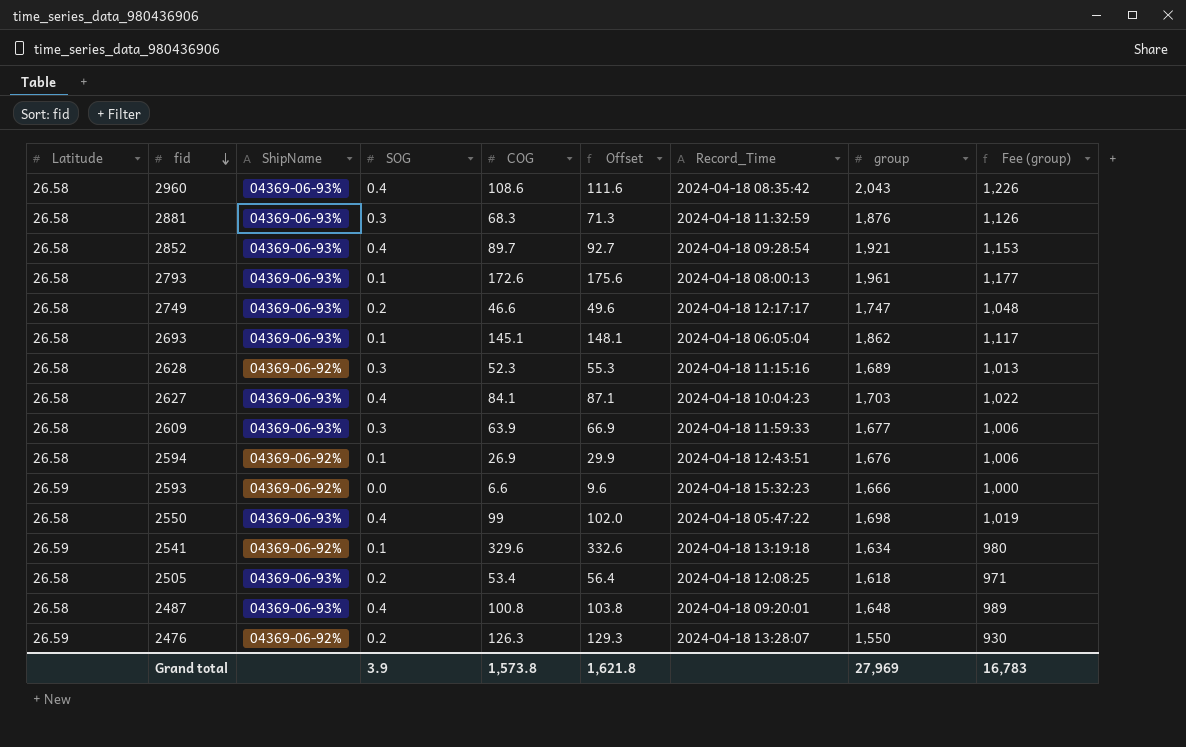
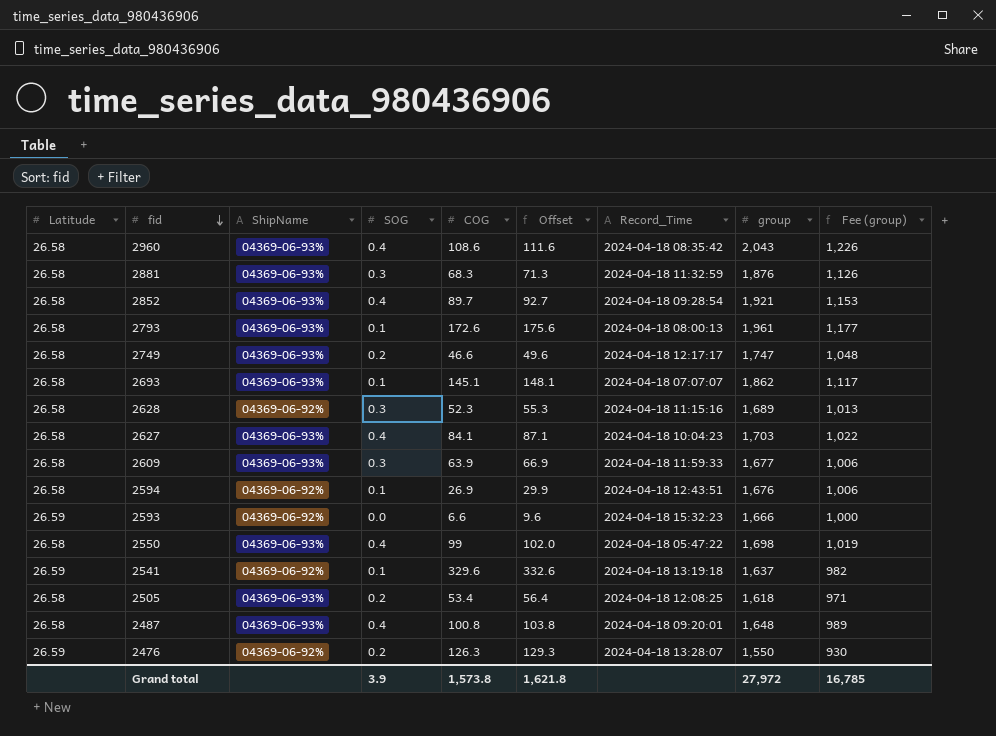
2693 | Record_Time: 2024-04-18 06:05:04 -> 2024-04-18 07:07:07
2541 | group: 1,634 -> 1,637
2541 | Fee (group): 980 -> 982
Grand total | group: 27,969 -> 27,972
Grand total | Fee (group): 16,783 -> 16,785

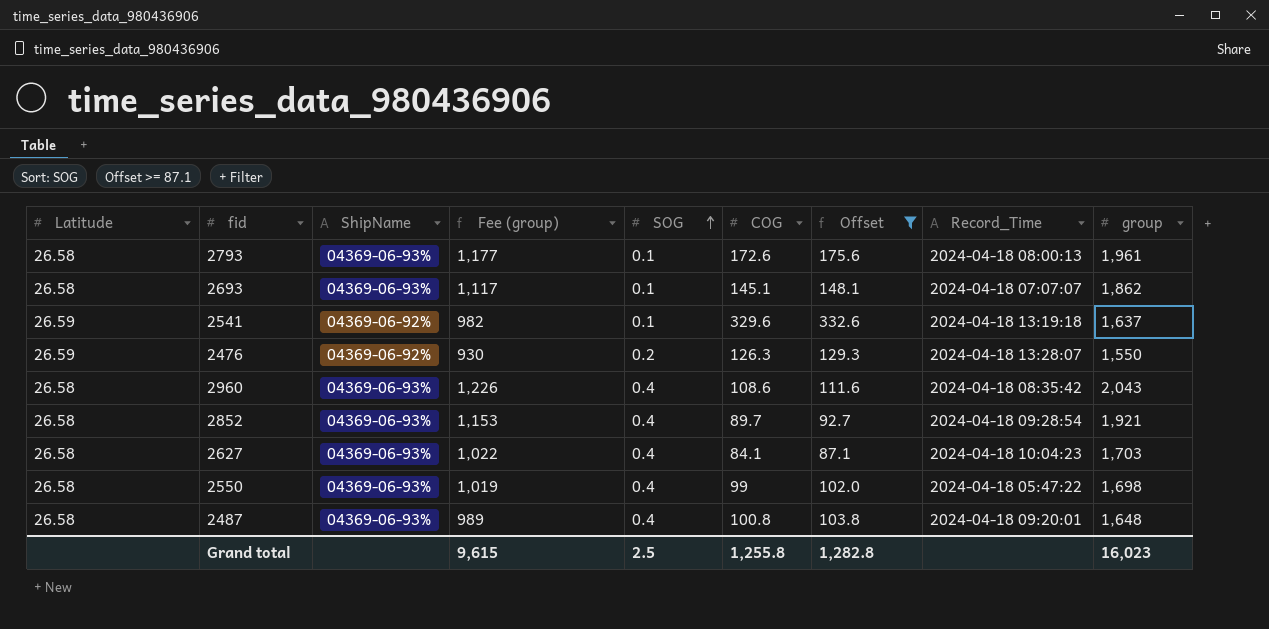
filter: none -> Offset >= 87.1
row order: fid descending -> SOG ascending
column Fee (group) | position: 9 -> 4
Grand total | Fee (group): 16,785 -> 9,615
Grand total | SOG: 3.9 -> 2.5
Grand total | COG: 1,573.8 -> 1,255.8
Grand total | Offset: 1,621.8 -> 1,282.8
Grand total | group: 27,972 -> 16,023

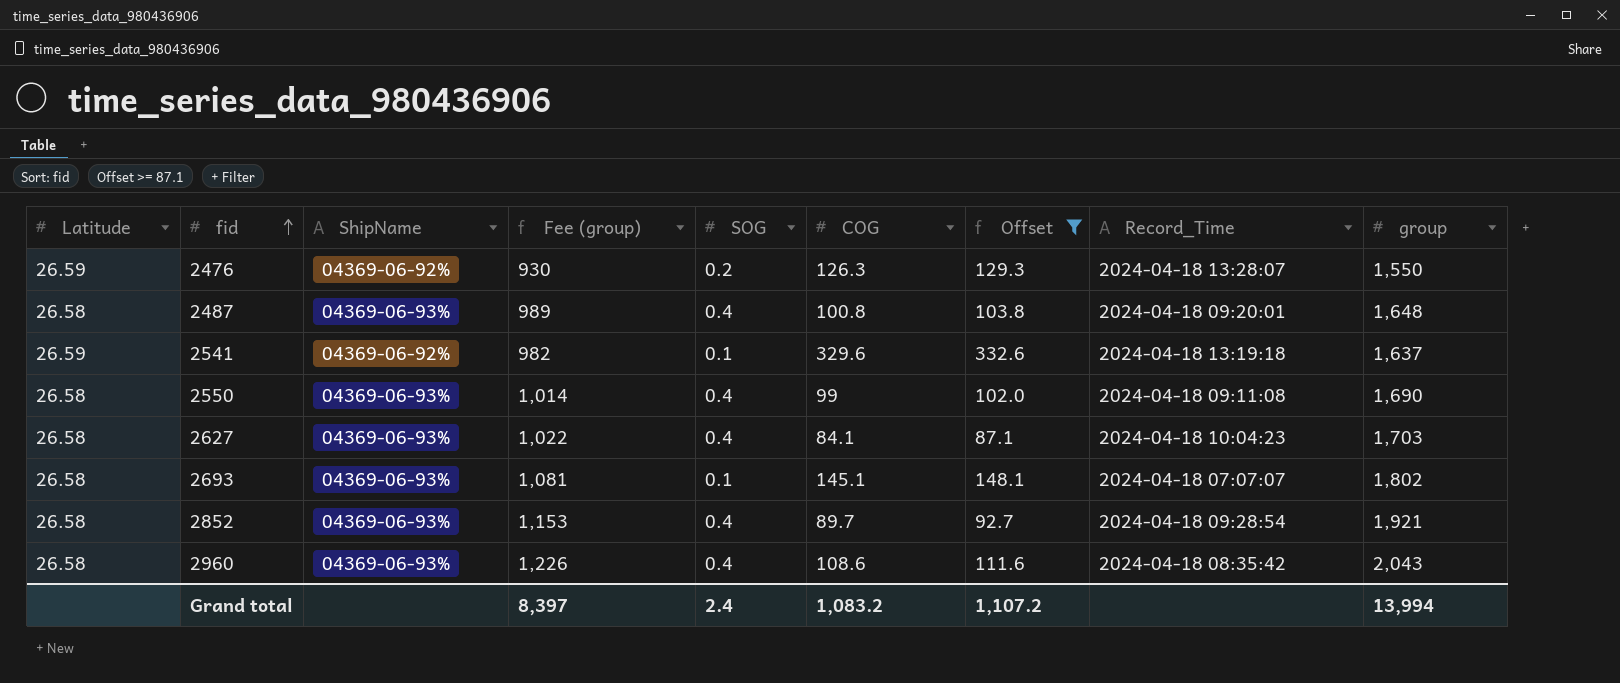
row order: SOG ascending -> fid ascending
row 2793: 26.58 | 04369-06-93% | 1,177 | 0.1 | 172.6 | 175.6 | 2024-04-18 08:00:13 | 1,961 -> none
2550 | Fee (group): 1,019 -> 1,014
2550 | Record_Time: 2024-04-18 05:47:22 -> 2024-04-18 09:11:08
2550 | group: 1,698 -> 1,690
2693 | Fee (group): 1,117 -> 1,081
2693 | group: 1,862 -> 1,802
Grand total | Fee (group): 9,615 -> 8,397
Grand total | SOG: 2.5 -> 2.4
Grand total | COG: 1,255.8 -> 1,083.2
Grand total | Offset: 1,282.8 -> 1,107.2
Grand total | group: 16,023 -> 13,994

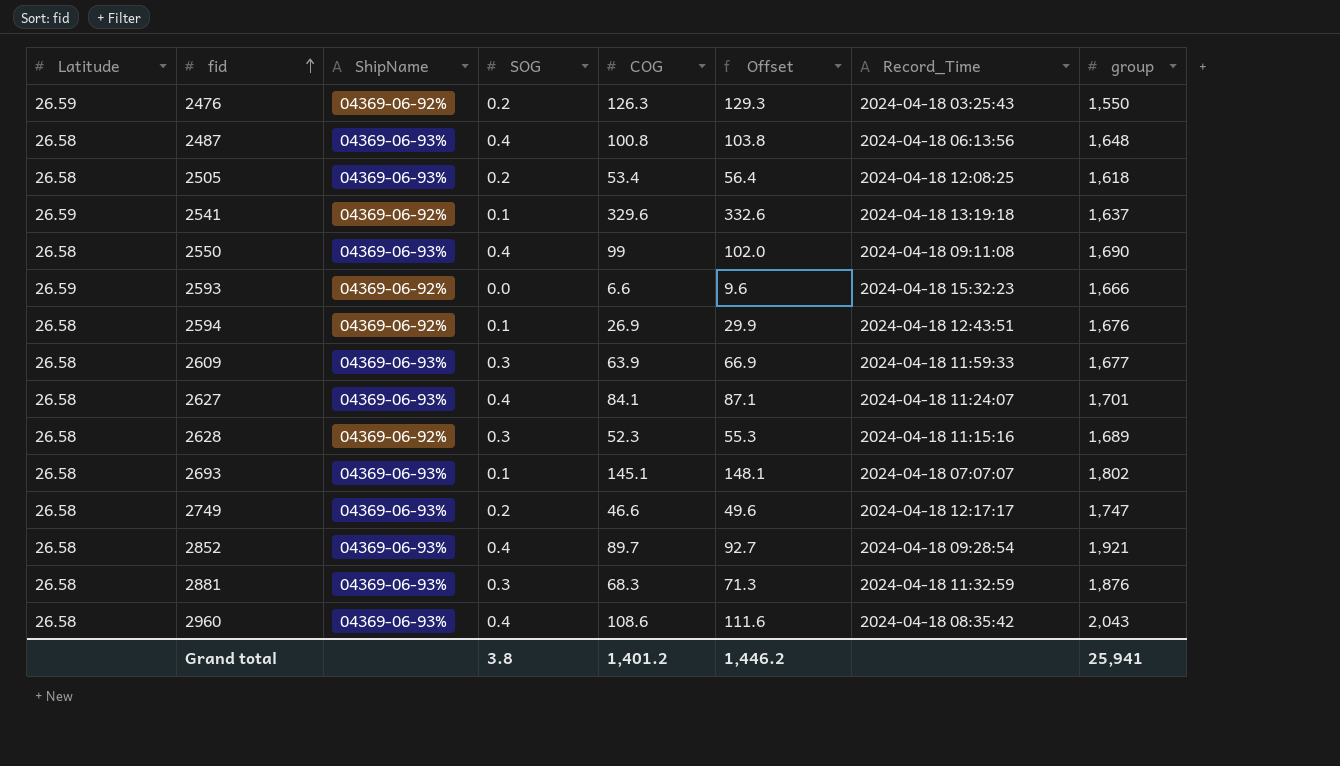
filter: Offset >= 87.1 -> none
column Fee (group) | formula: [group] * 0.6 -> none
2476 | Record_Time: 2024-04-18 13:28:07 -> 2024-04-18 03:25:43
2487 | Record_Time: 2024-04-18 09:20:01 -> 2024-04-18 06:13:56
2627 | Record_Time: 2024-04-18 10:04:23 -> 2024-04-18 11:24:07
2627 | group: 1,703 -> 1,701
Grand total | SOG: 2.4 -> 3.8
Grand total | COG: 1,083.2 -> 1,401.2
Grand total | Offset: 1,107.2 -> 1,446.2
Grand total | group: 13,994 -> 25,941

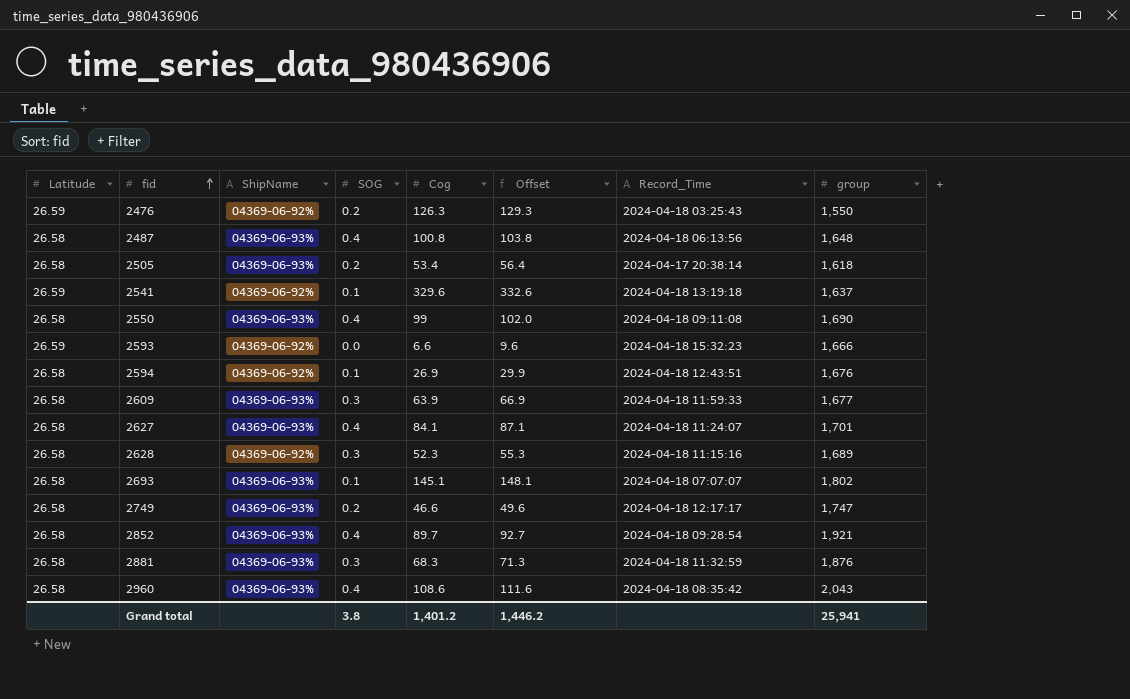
column name: COG -> Cog
2505 | Record_Time: 2024-04-18 12:08:25 -> 2024-04-17 20:38:14

